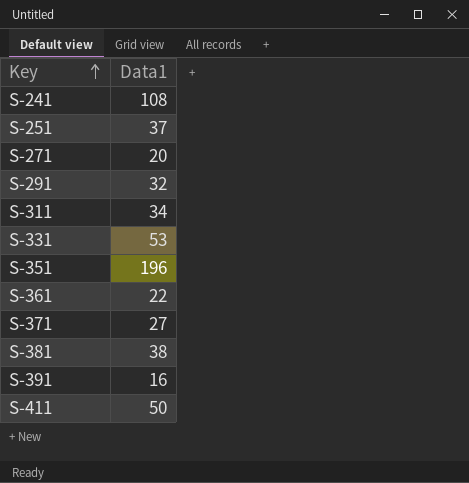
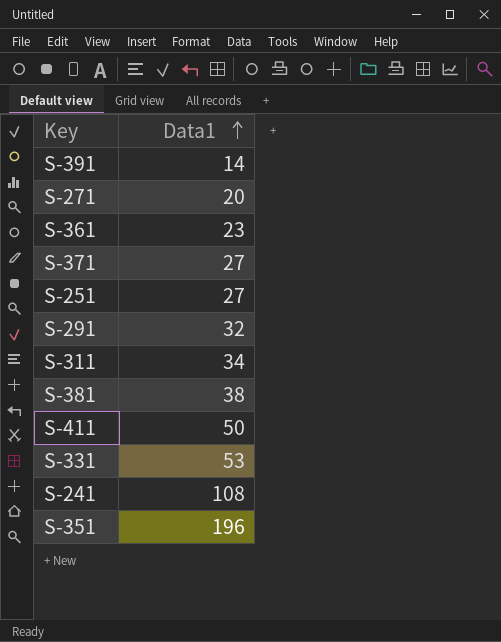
row order: Key ascending -> Data1 ascending
S-391 | Data1: 16 -> 14
S-361 | Data1: 22 -> 23
S-251 | Data1: 37 -> 27

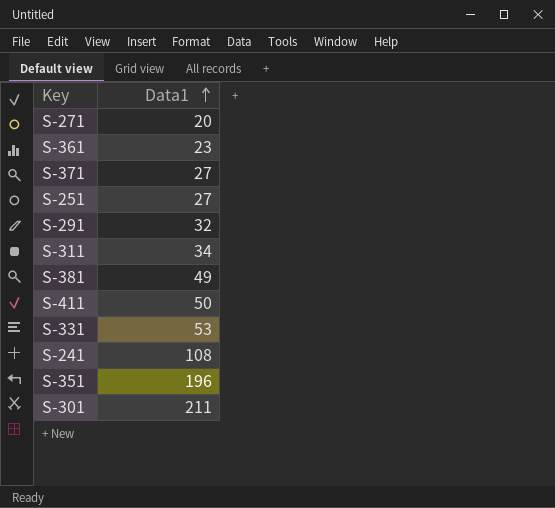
row S-391: 14 -> none
S-381 | Data1: 38 -> 49
row S-301: none -> 211

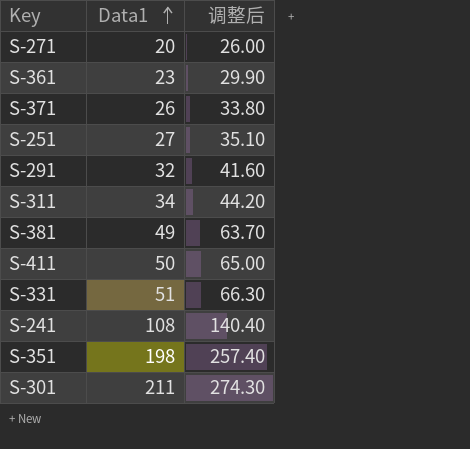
column 调整后 | formula: none -> [Data1] * 1.3
S-371 | Data1: 27 -> 26
S-331 | Data1: 53 -> 51
S-351 | Data1: 196 -> 198

